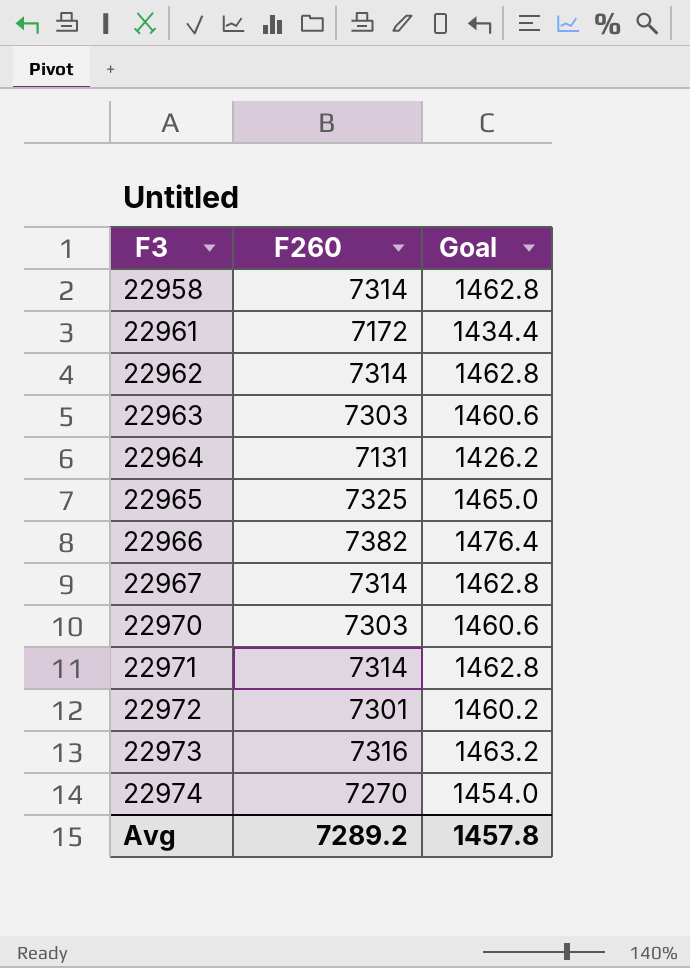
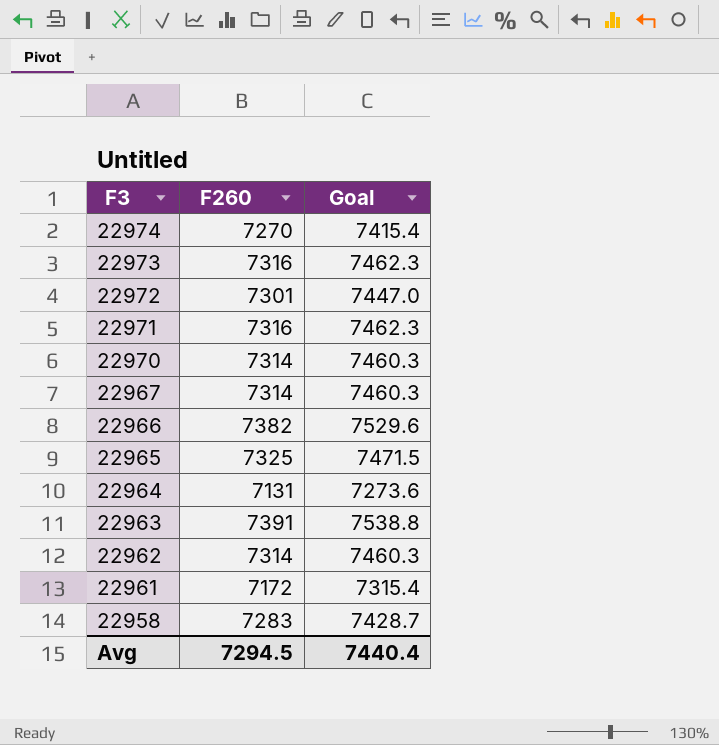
row order: F3 ascending -> F3 descending
column Goal | formula: [F260] * 0.2 -> [F260] * 1.02
22971 | F260: 7314 -> 7316
22970 | F260: 7303 -> 7314
22963 | F260: 7303 -> 7391
22958 | F260: 7314 -> 7283
Avg | F260: 7289.2 -> 7294.5
Avg | Goal: 1457.8 -> 7440.4

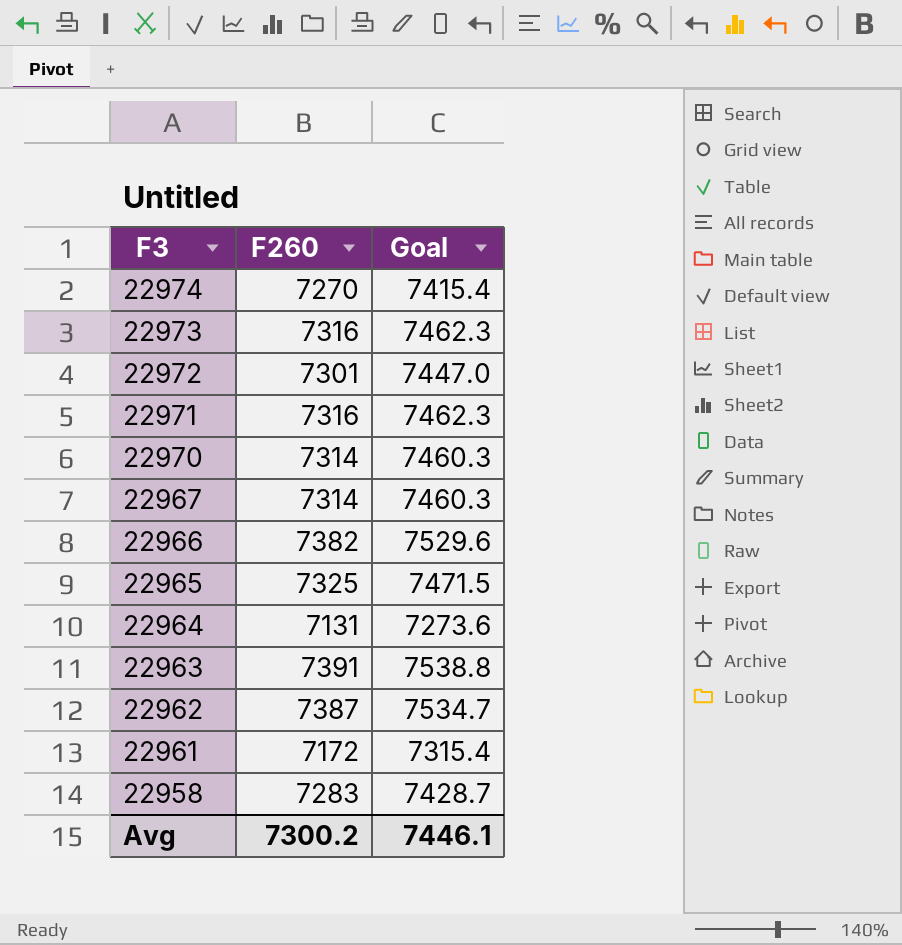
22962 | F260: 7314 -> 7387
22962 | Goal: 7460.3 -> 7534.7
Avg | F260: 7294.5 -> 7300.2
Avg | Goal: 7440.4 -> 7446.1

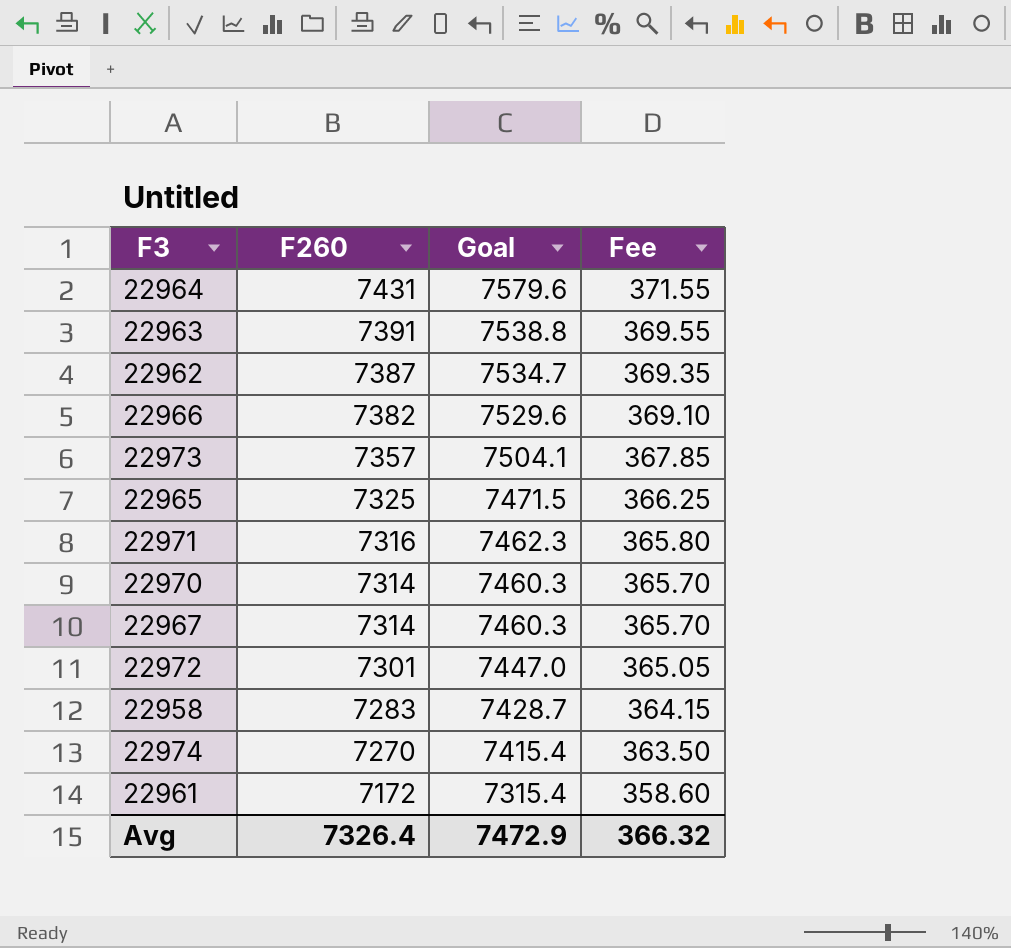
row order: F3 descending -> F260 descending
column Fee | formula: none -> [F260] * 0.05
22964 | F260: 7131 -> 7431
22964 | Goal: 7273.6 -> 7579.6
22973 | F260: 7316 -> 7357
22973 | Goal: 7462.3 -> 7504.1
Avg | F260: 7300.2 -> 7326.4
Avg | Goal: 7446.1 -> 7472.9

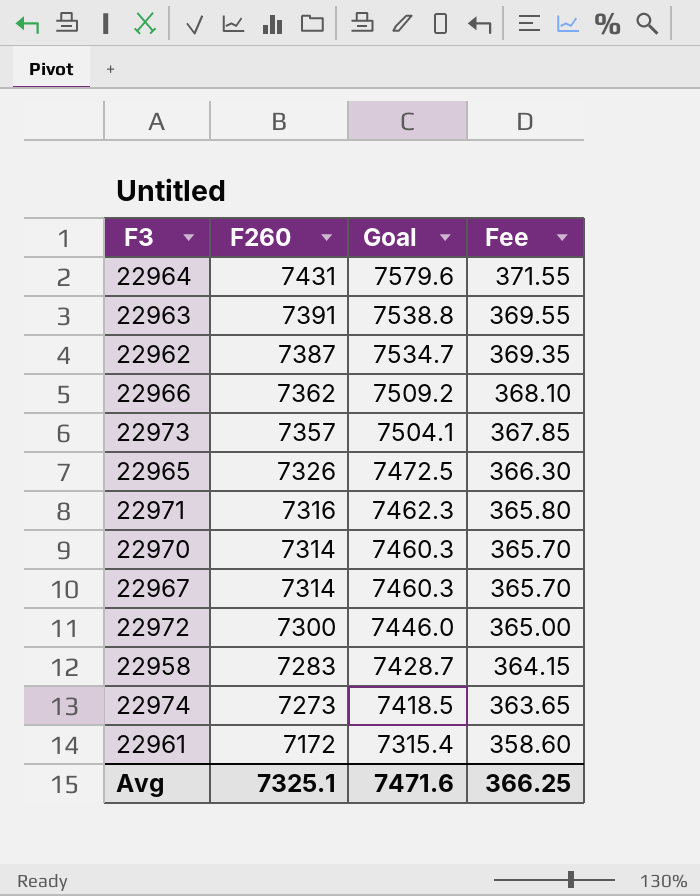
22966 | F260: 7382 -> 7362
22966 | Goal: 7529.6 -> 7509.2
22966 | Fee: 369.10 -> 368.10
22965 | F260: 7325 -> 7326
22965 | Goal: 7471.5 -> 7472.5
22965 | Fee: 366.25 -> 366.30
22972 | F260: 7301 -> 7300
22972 | Goal: 7447.0 -> 7446.0
22972 | Fee: 365.05 -> 365.00
22974 | F260: 7270 -> 7273
22974 | Goal: 7415.4 -> 7418.5
22974 | Fee: 363.50 -> 363.65
Avg | F260: 7326.4 -> 7325.1
Avg | Goal: 7472.9 -> 7471.6
Avg | Fee: 366.32 -> 366.25

